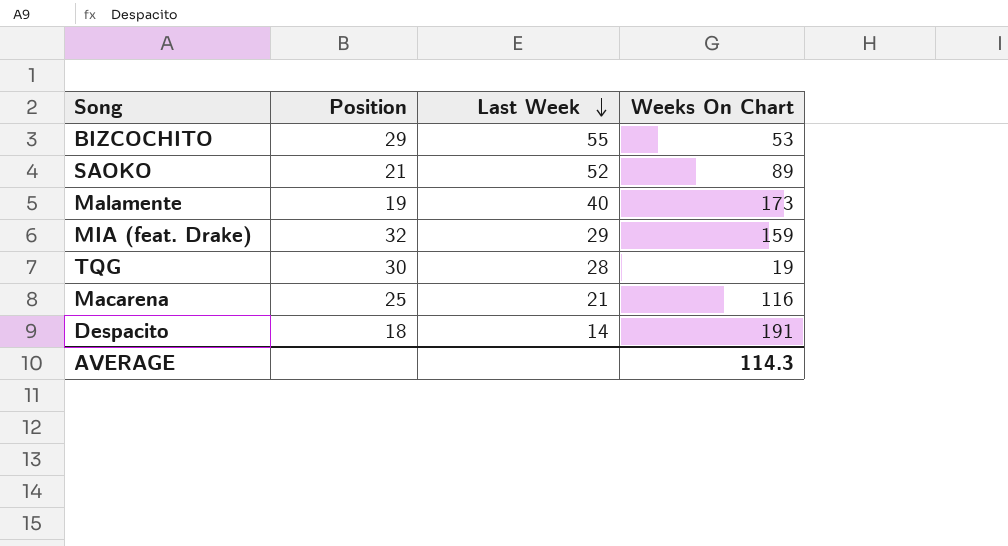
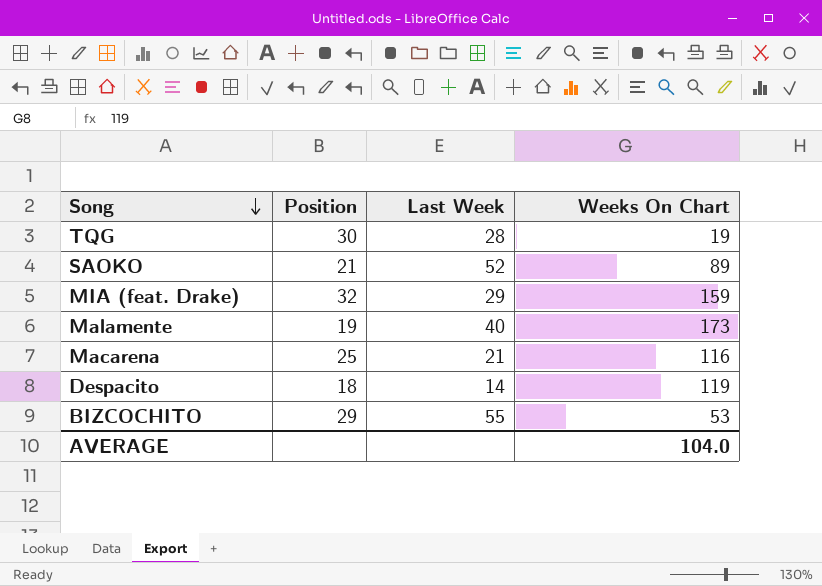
row order: Last Week descending -> Song descending
Despacito | Weeks On Chart: 191 -> 119
AVERAGE | Weeks On Chart: 114.3 -> 104.0

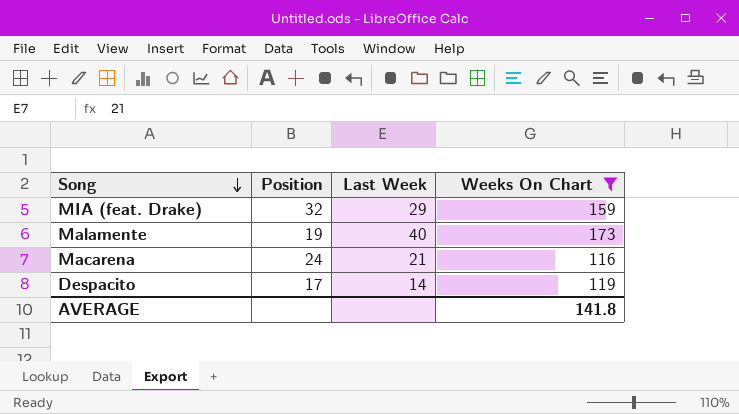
filter: none -> Weeks On Chart >= 116
Macarena | Position: 25 -> 24
Despacito | Position: 18 -> 17
AVERAGE | Weeks On Chart: 104.0 -> 141.8

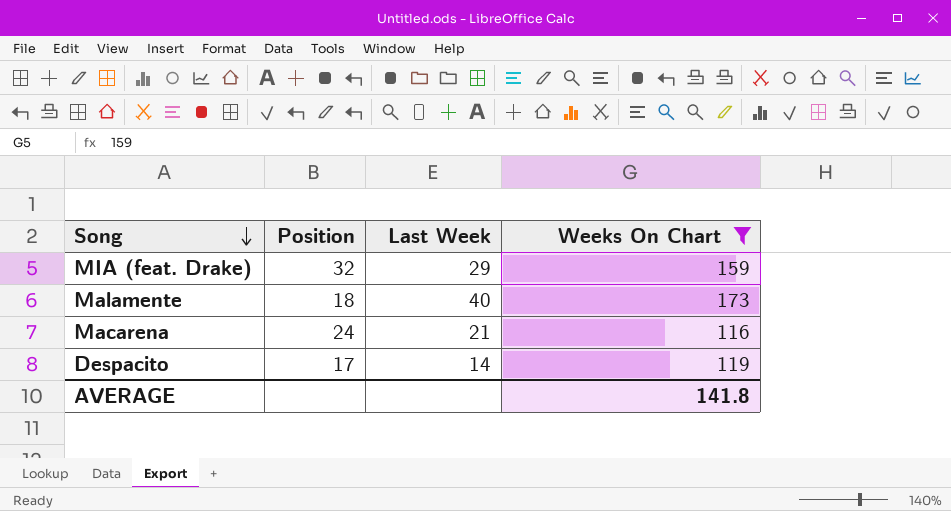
Malamente | Position: 19 -> 18

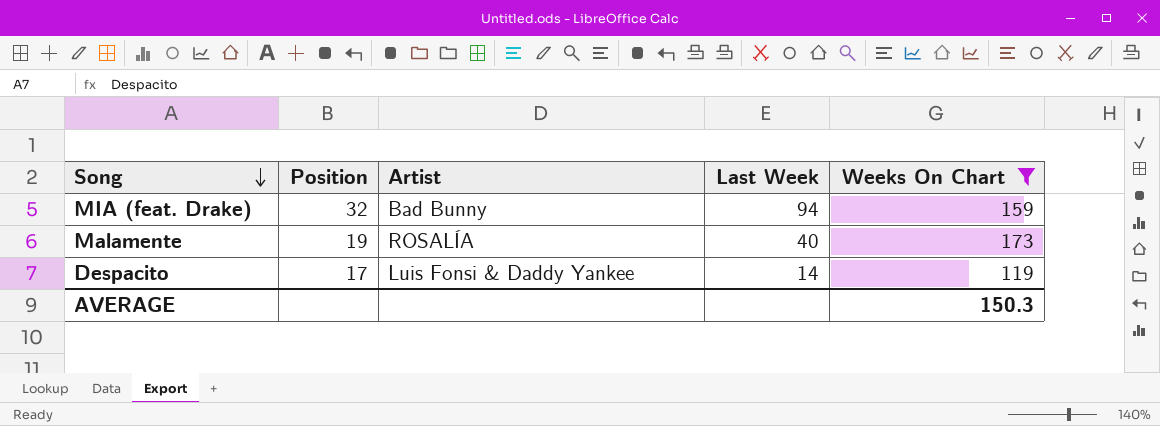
column Artist | position: none -> 3
row Macarena: 24 | 21 | 116 -> none
MIA (feat. Drake) | Last Week: 29 -> 94
Malamente | Position: 18 -> 19
AVERAGE | Weeks On Chart: 141.8 -> 150.3

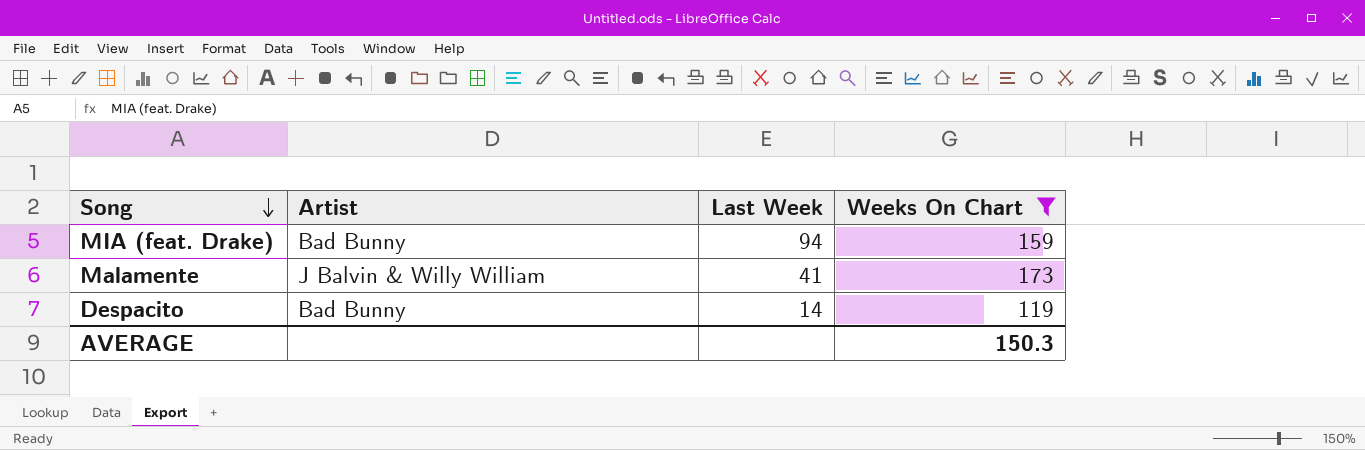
column Position | position: 2 -> none
Malamente | Artist: ROSALÍA -> J Balvin & Willy William
Malamente | Last Week: 40 -> 41
Despacito | Artist: Luis Fonsi & Daddy Yankee -> Bad Bunny

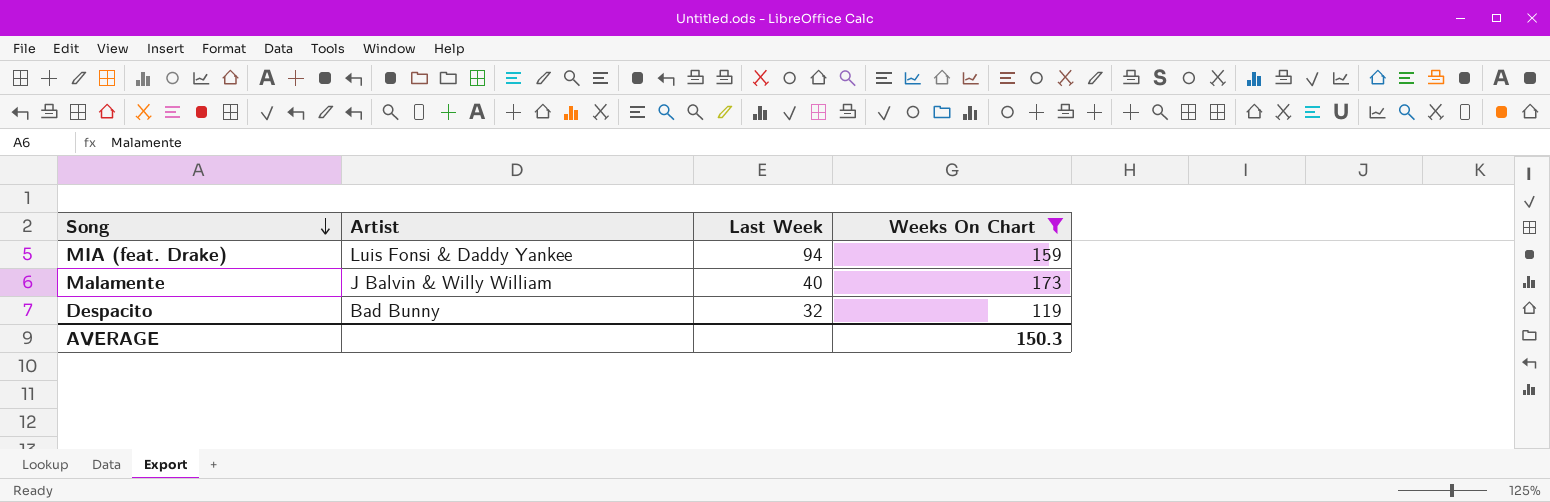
MIA (feat. Drake) | Artist: Bad Bunny -> Luis Fonsi & Daddy Yankee
Malamente | Last Week: 41 -> 40
Despacito | Last Week: 14 -> 32

